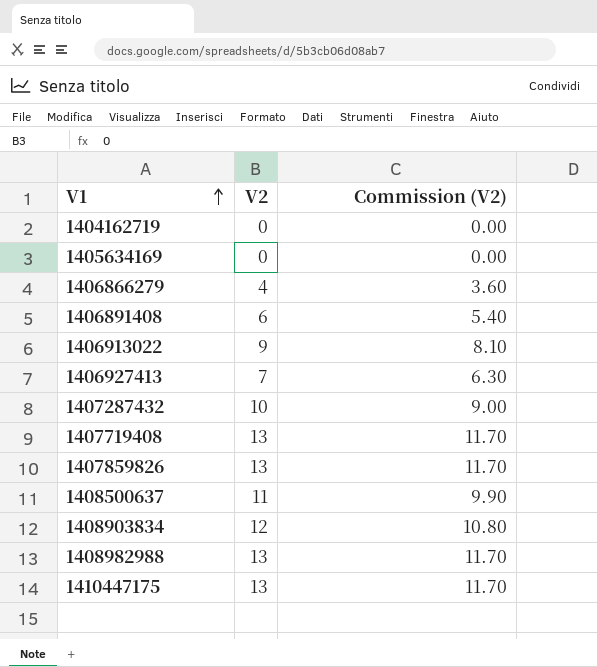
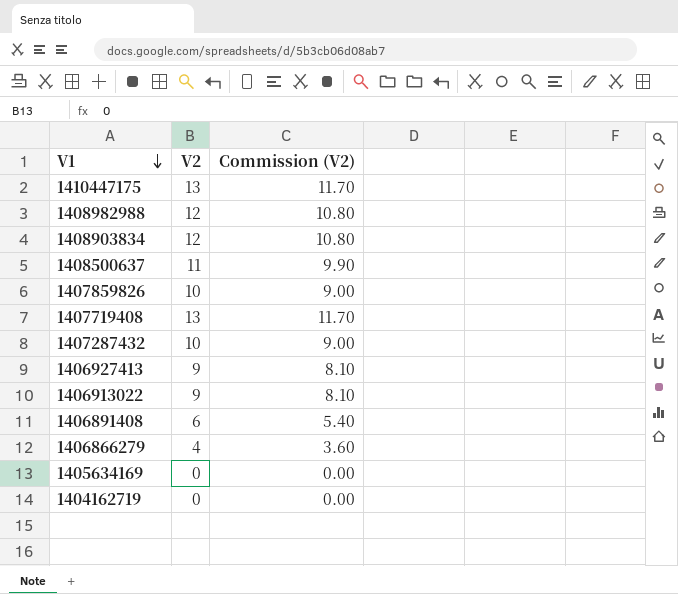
row order: V1 ascending -> V1 descending
1408982988 | V2: 13 -> 12
1408982988 | Commission (V2): 11.70 -> 10.80
1407859826 | V2: 13 -> 10
1407859826 | Commission (V2): 11.70 -> 9.00
1406927413 | V2: 7 -> 9
1406927413 | Commission (V2): 6.30 -> 8.10

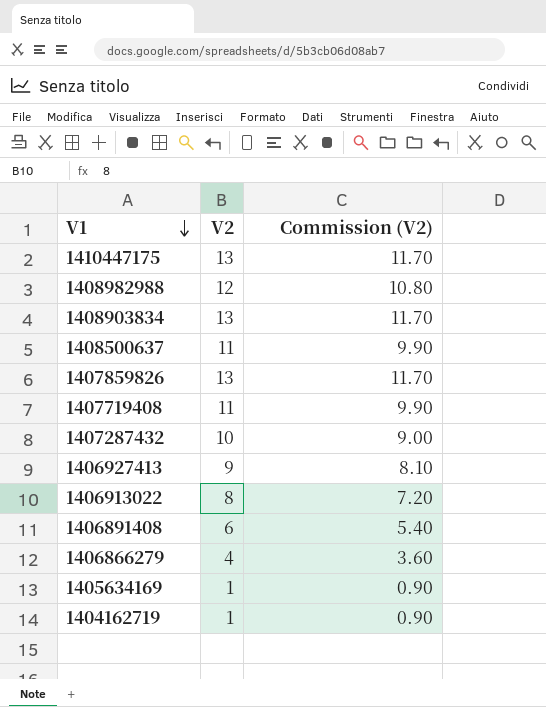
1408903834 | V2: 12 -> 13
1408903834 | Commission (V2): 10.80 -> 11.70
1407859826 | V2: 10 -> 13
1407859826 | Commission (V2): 9.00 -> 11.70
1407719408 | V2: 13 -> 11
1407719408 | Commission (V2): 11.70 -> 9.90
1406913022 | V2: 9 -> 8
1406913022 | Commission (V2): 8.10 -> 7.20
1405634169 | V2: 0 -> 1
1405634169 | Commission (V2): 0.00 -> 0.90
1404162719 | V2: 0 -> 1
1404162719 | Commission (V2): 0.00 -> 0.90

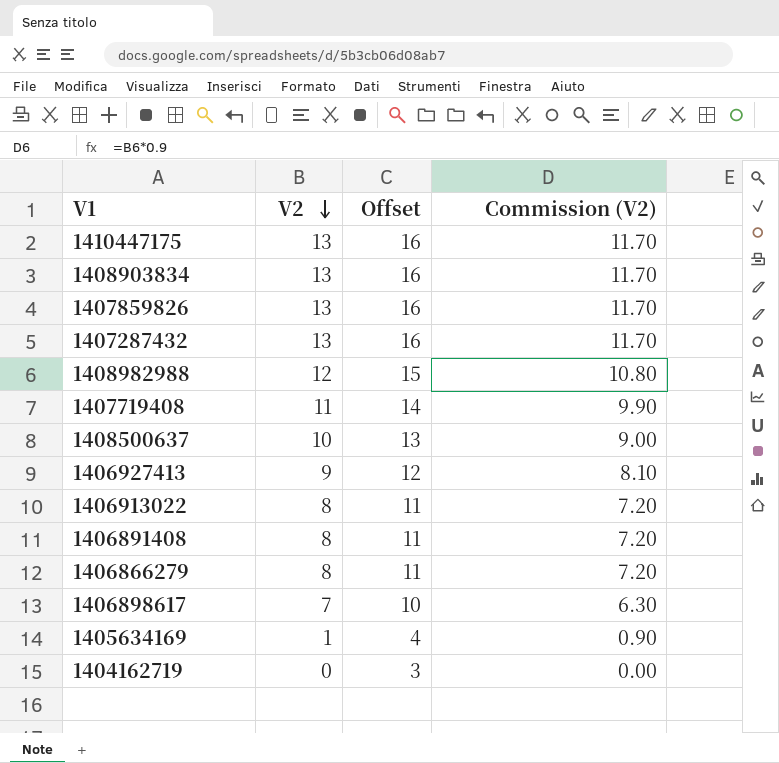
row order: V1 descending -> V2 descending
column Offset | formula: none -> [V2] + 3
1407287432 | V2: 10 -> 13
1407287432 | Commission (V2): 9.00 -> 11.70
1408500637 | V2: 11 -> 10
1408500637 | Commission (V2): 9.90 -> 9.00
1406891408 | V2: 6 -> 8
1406891408 | Commission (V2): 5.40 -> 7.20
1406866279 | V2: 4 -> 8
1406866279 | Commission (V2): 3.60 -> 7.20
row 1406898617: none -> 7 | 10 | 6.30
1404162719 | V2: 1 -> 0
1404162719 | Commission (V2): 0.90 -> 0.00

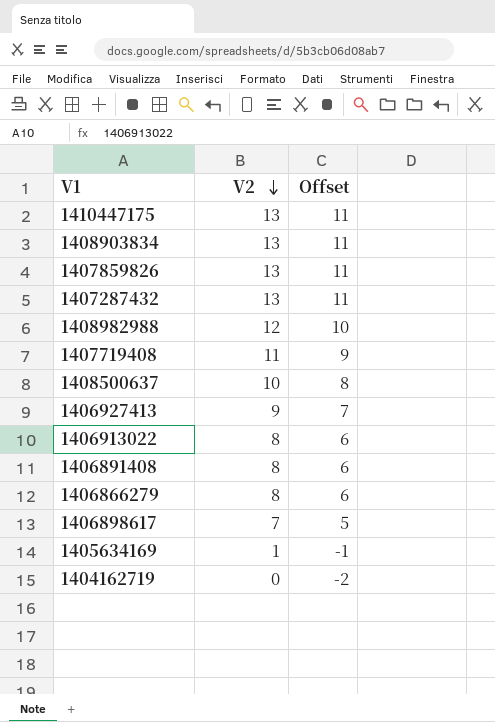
column Commission (V2) | formula: [V2] * 0.9 -> none
column Offset | formula: [V2] + 3 -> [V2] - 2

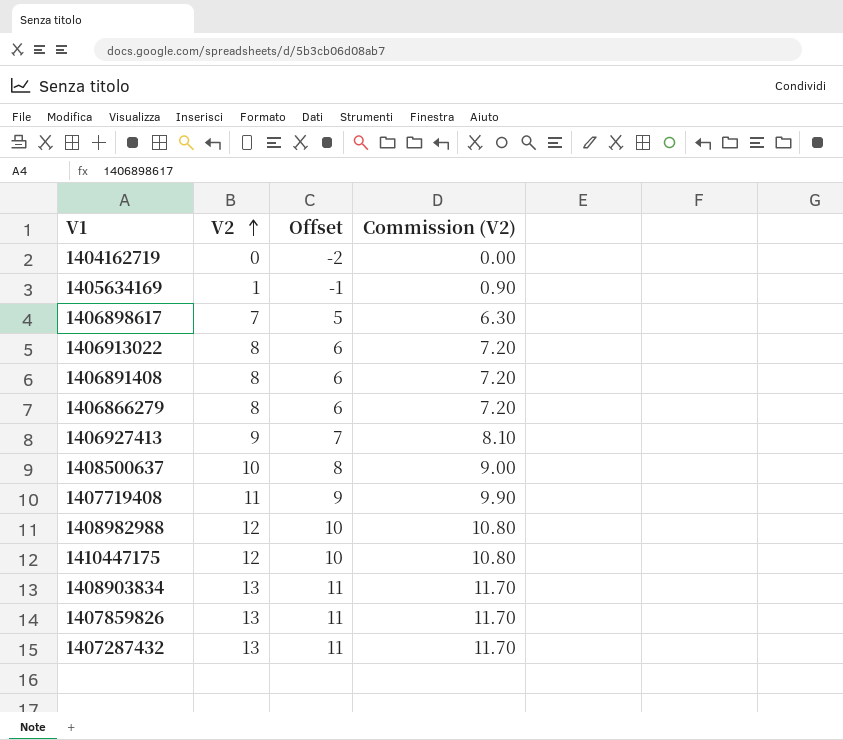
row order: V2 descending -> V2 ascending
column Commission (V2) | formula: none -> [V2] * 0.9
1410447175 | V2: 13 -> 12
1410447175 | Offset: 11 -> 10

